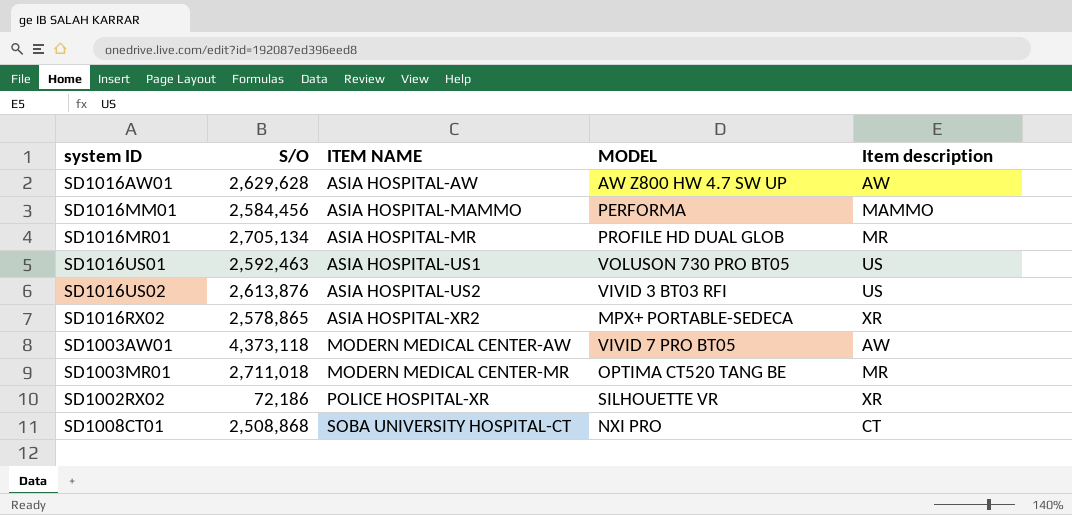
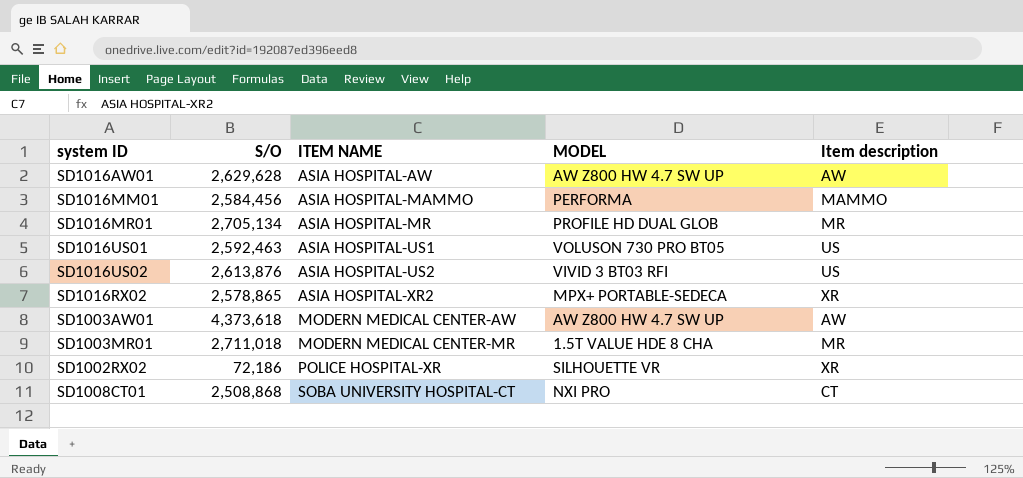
SD1003AW01 | S/O: 4,373,118 -> 4,373,618
SD1003AW01 | MODEL: VIVID 7 PRO BT05 -> AW Z800 HW 4.7 SW UP
SD1003MR01 | MODEL: OPTIMA CT520 TANG BE -> 1.5T VALUE HDE 8 CHA

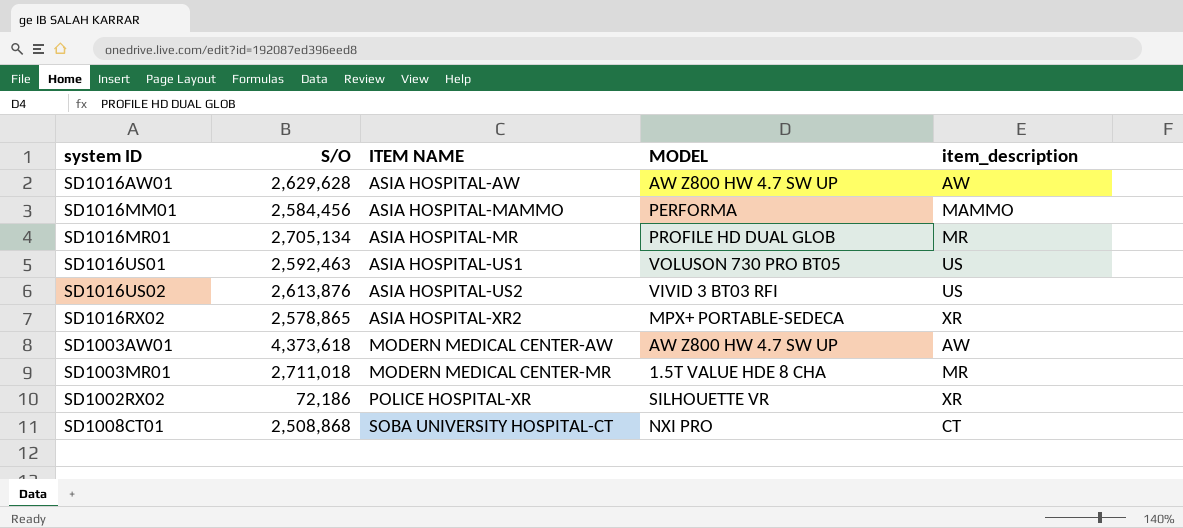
column name: Item description -> item_description

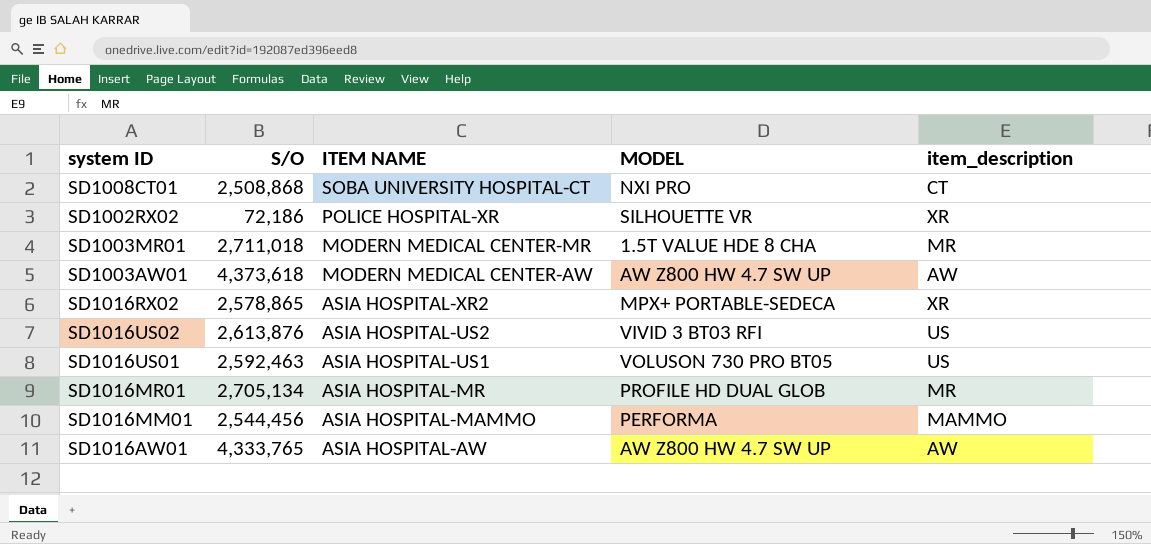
row order: ITEM NAME ascending -> ITEM NAME descending
SD1016MM01 | S/O: 2,584,456 -> 2,544,456
SD1016AW01 | S/O: 2,629,628 -> 4,333,765

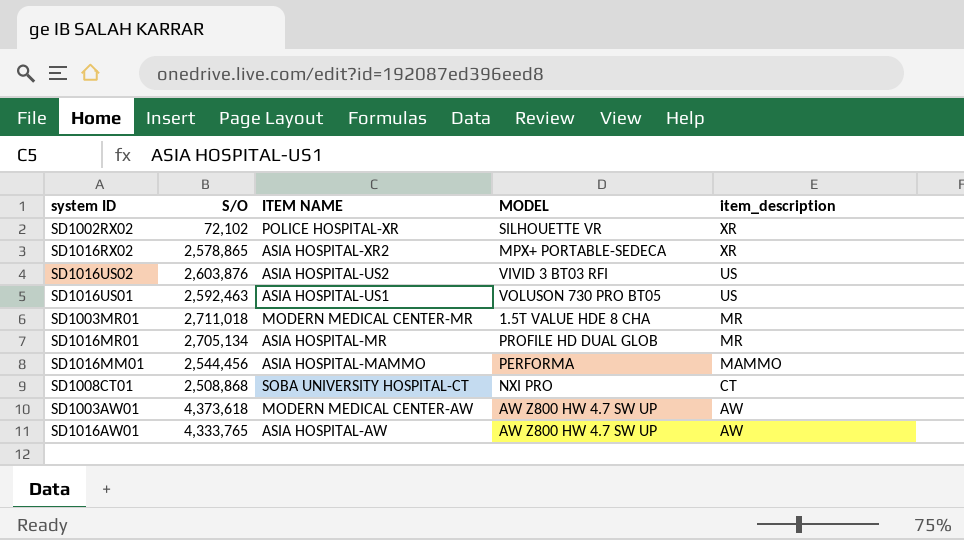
row order: ITEM NAME descending -> item_description descending
SD1002RX02 | S/O: 72,186 -> 72,102
SD1016US02 | S/O: 2,613,876 -> 2,603,876

